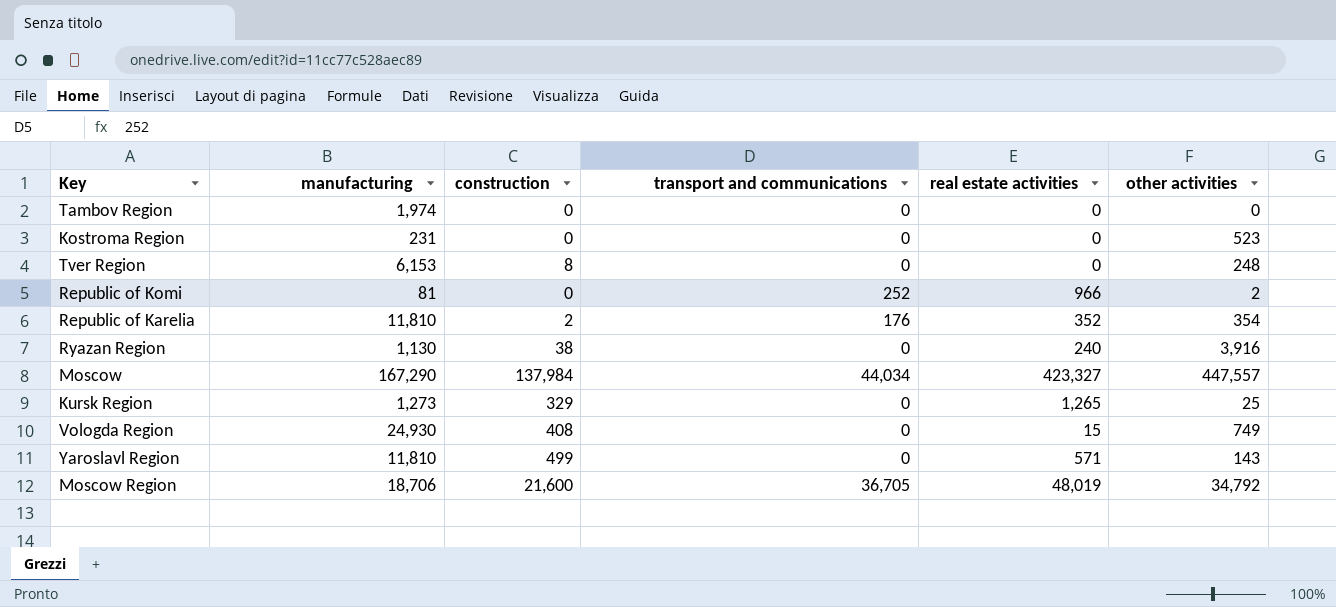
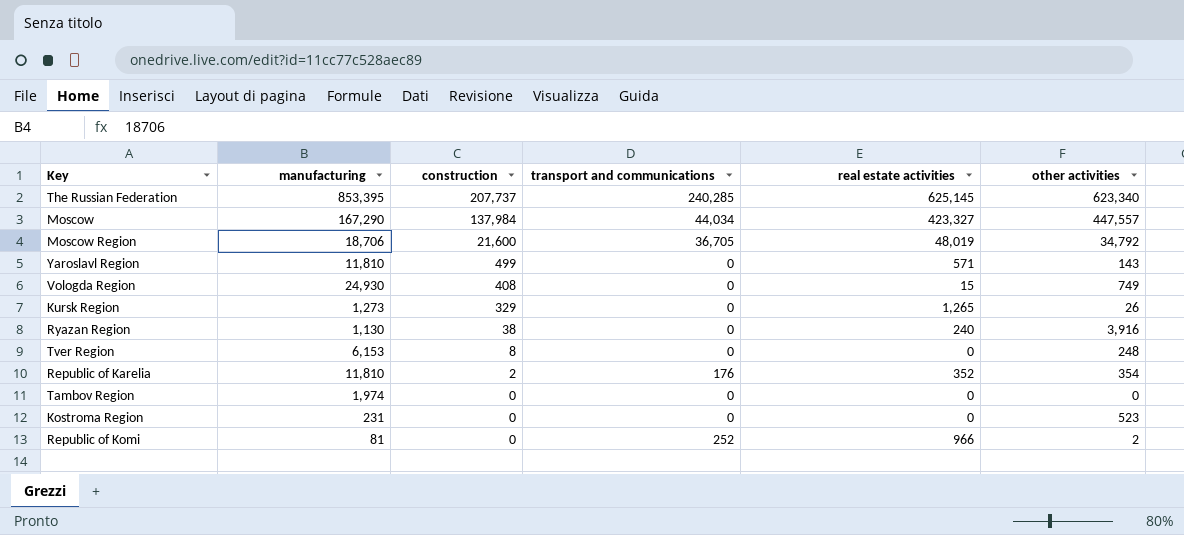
row order: none -> construction descending
row The Russian Federation: none -> 853,395 | 207,737 | 240,285 | 625,145 | 623,340
Kursk Region | other activities: 25 -> 26

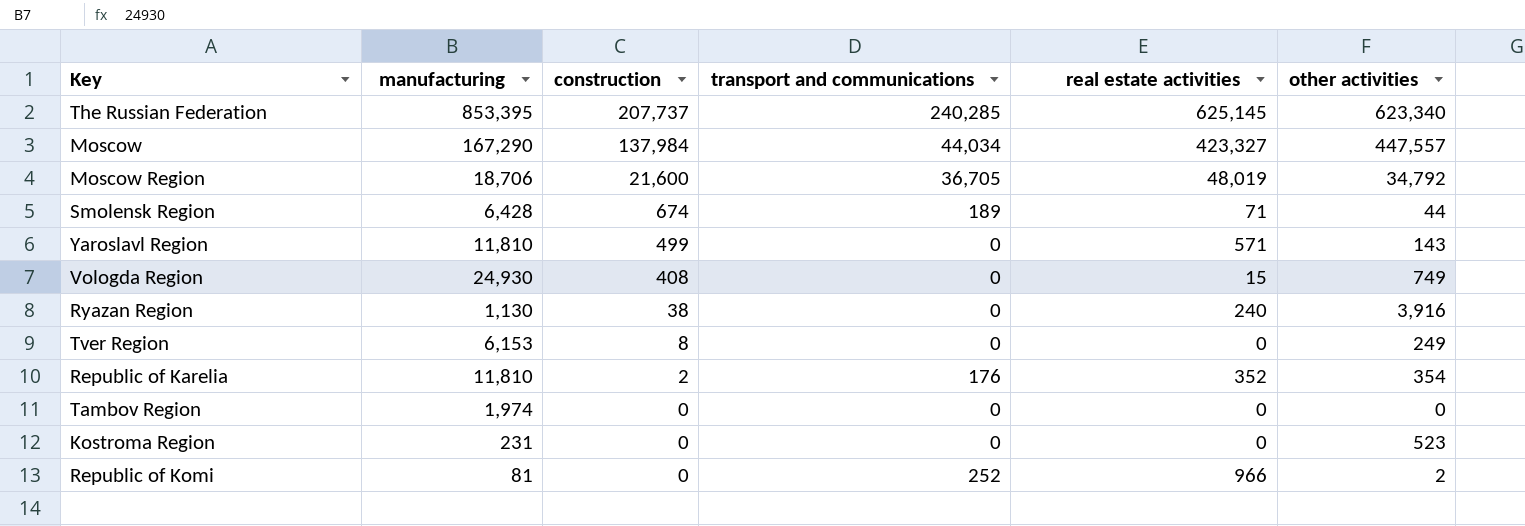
row Kursk Region: 1,273 | 329 | 0 | 1,265 | 26 -> none
row Smolensk Region: none -> 6,428 | 674 | 189 | 71 | 44
Tver Region | other activities: 248 -> 249

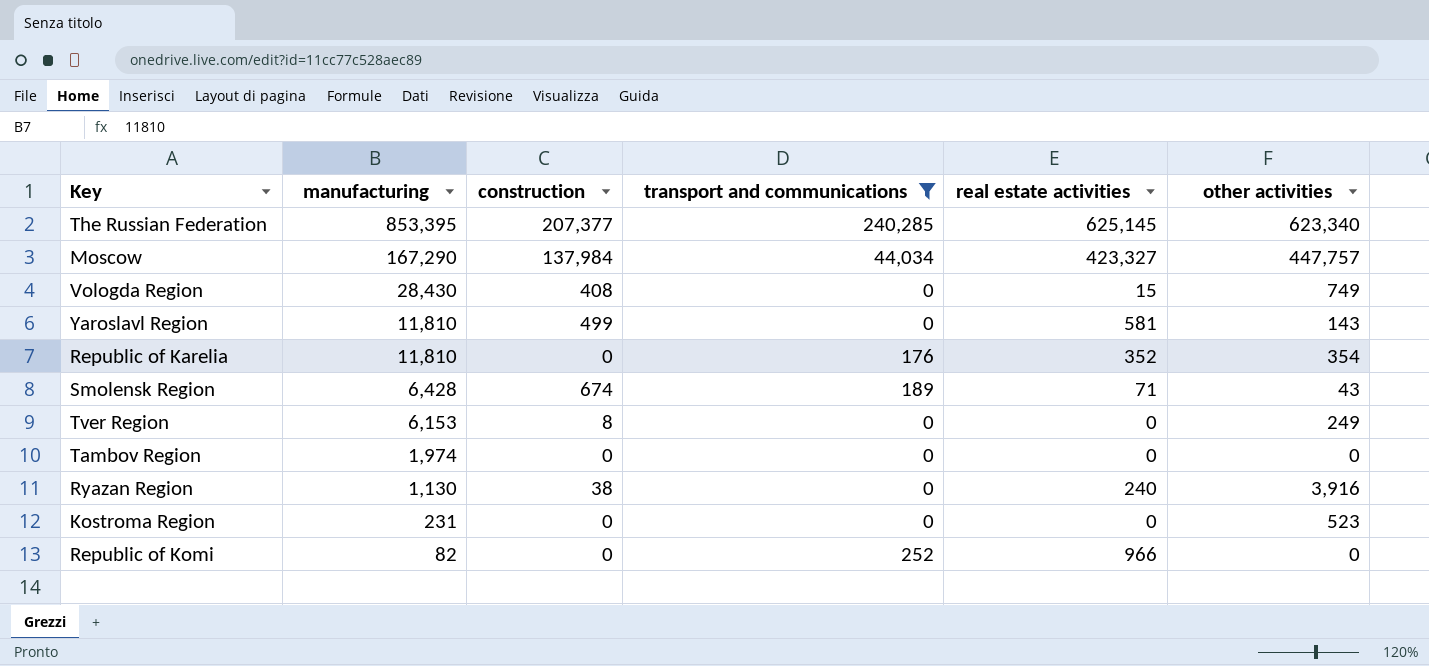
filter: none -> transport and communications != 36,705
row order: construction descending -> manufacturing descending
The Russian Federation | construction: 207,737 -> 207,377
Moscow | other activities: 447,557 -> 447,757
Vologda Region | manufacturing: 24,930 -> 28,430
Yaroslavl Region | real estate activities: 571 -> 581
Republic of Karelia | construction: 2 -> 0
Smolensk Region | other activities: 44 -> 43
Republic of Komi | manufacturing: 81 -> 82
Republic of Komi | other activities: 2 -> 0

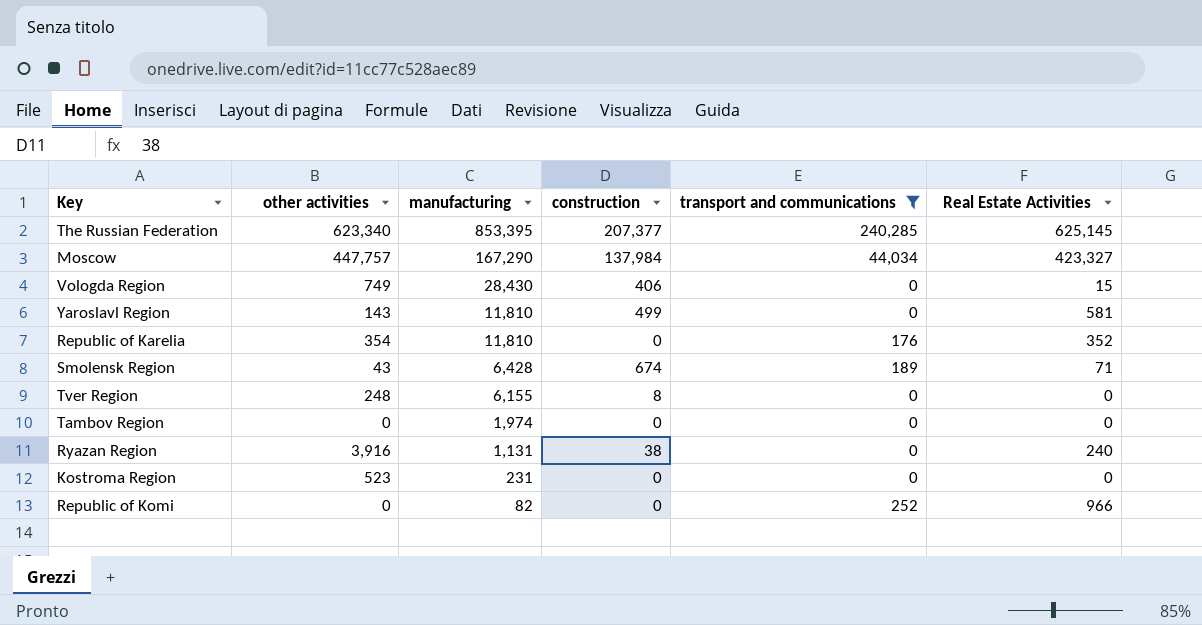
column other activities | position: 6 -> 2
column name: real estate activities -> Real Estate Activities
Vologda Region | construction: 408 -> 406
Tver Region | other activities: 249 -> 248
Tver Region | manufacturing: 6,153 -> 6,155
Ryazan Region | manufacturing: 1,130 -> 1,131

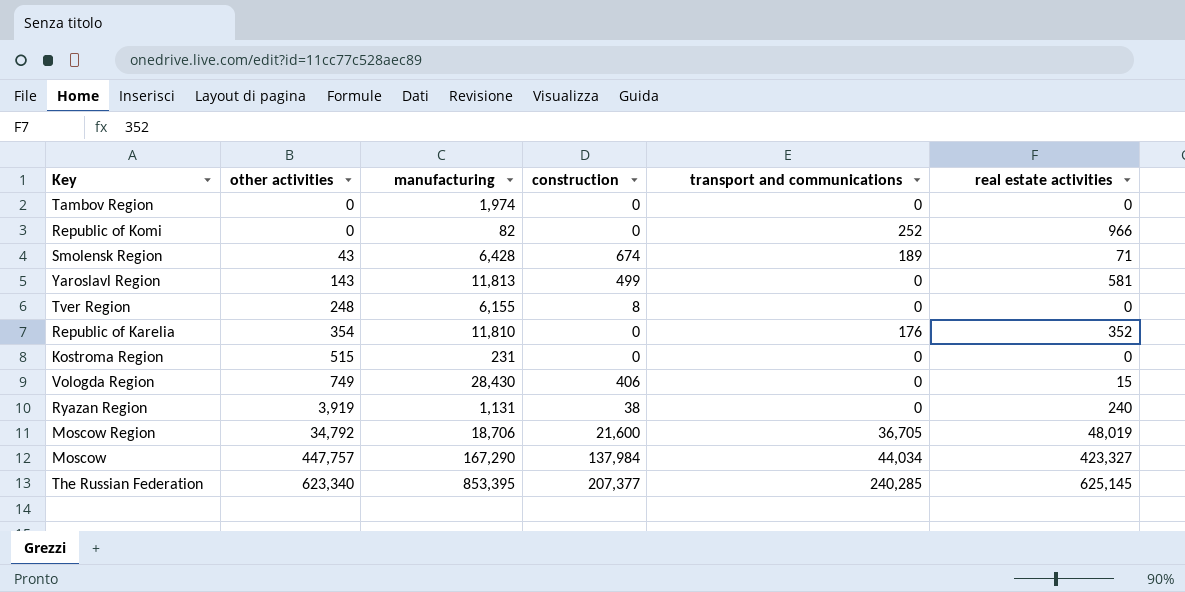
filter: transport and communications != 36,705 -> none
row order: manufacturing descending -> other activities ascending
column name: Real Estate Activities -> real estate activities
Yaroslavl Region | manufacturing: 11,810 -> 11,813
Kostroma Region | other activities: 523 -> 515
Ryazan Region | other activities: 3,916 -> 3,919

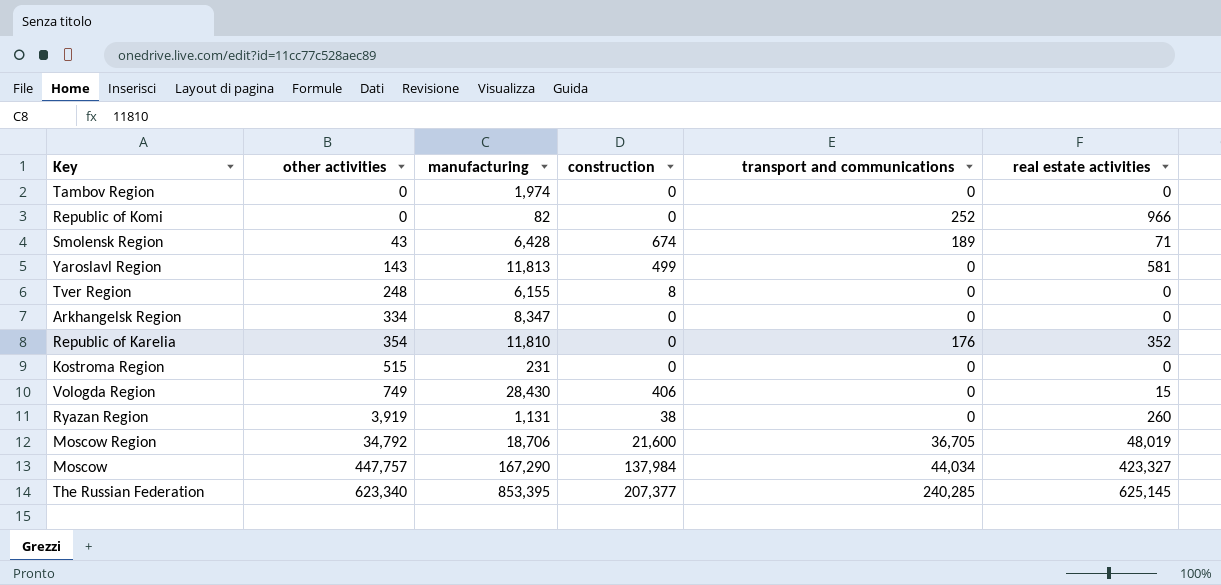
row Arkhangelsk Region: none -> 334 | 8,347 | 0 | 0 | 0
Ryazan Region | real estate activities: 240 -> 260

